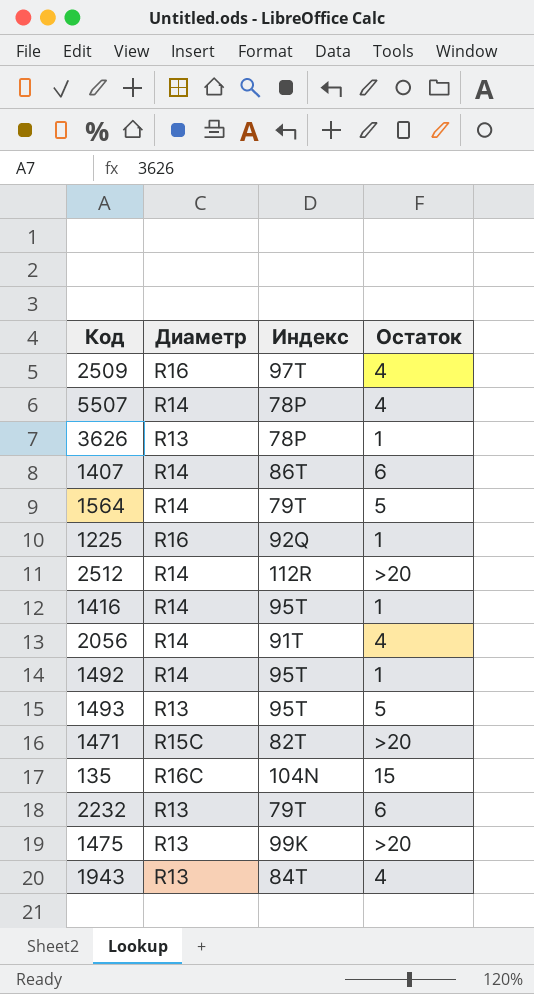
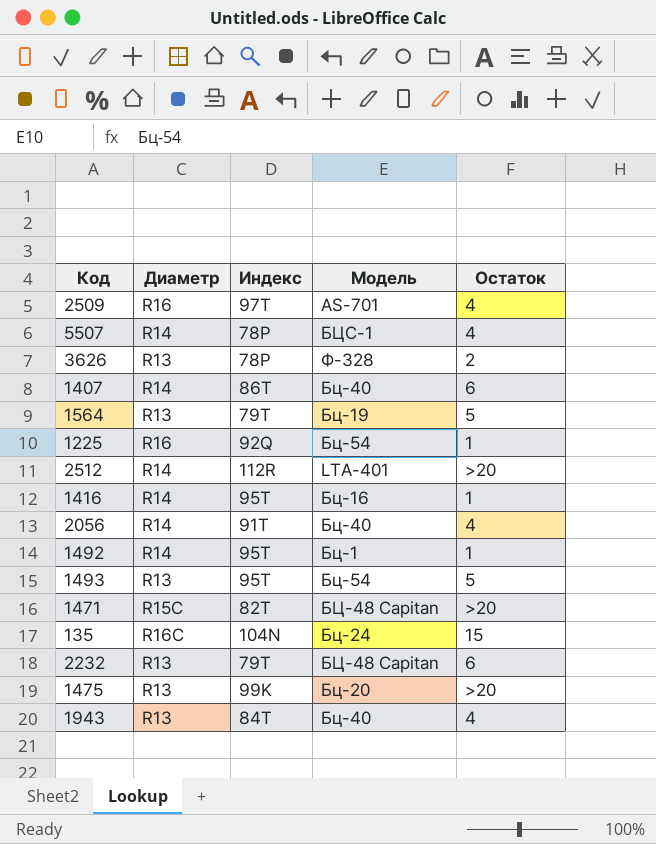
column Модель | position: none -> 4
3626 | Остаток: 1 -> 2
1564 | Диаметр: R14 -> R13

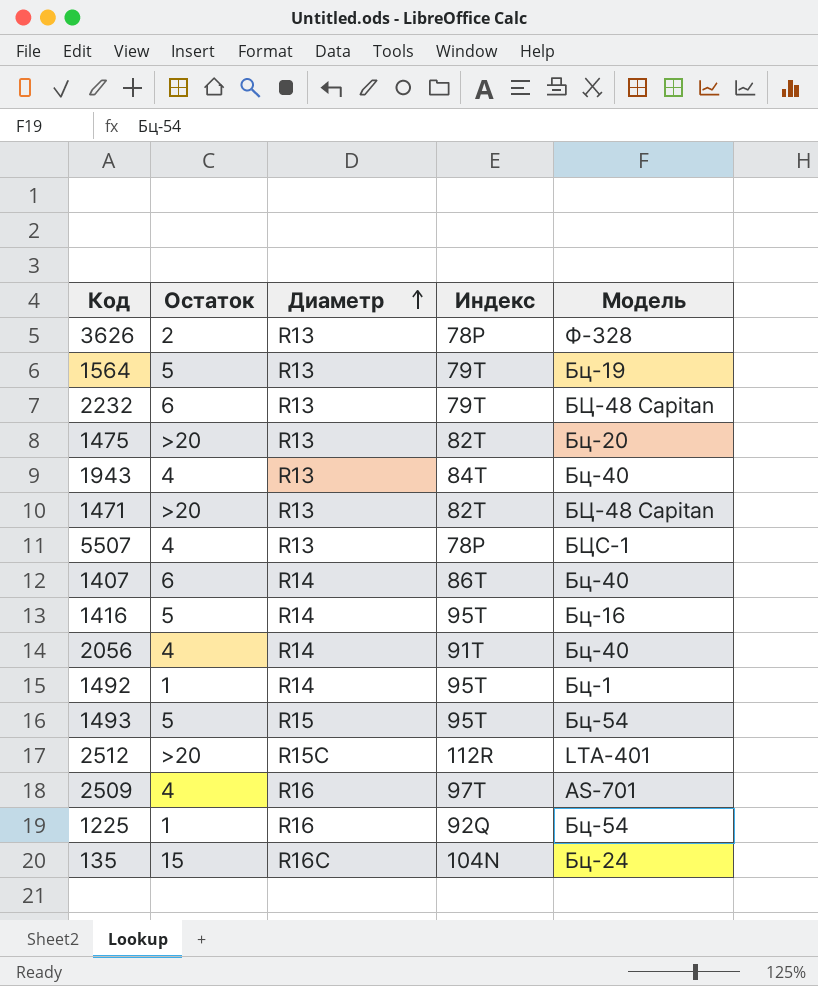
row order: none -> Диаметр ascending
column Остаток | position: 5 -> 2
1475 | Индекс: 99K -> 82T
1471 | Диаметр: R15C -> R13
5507 | Диаметр: R14 -> R13
1416 | Остаток: 1 -> 5
1493 | Диаметр: R13 -> R15
2512 | Диаметр: R14 -> R15C

